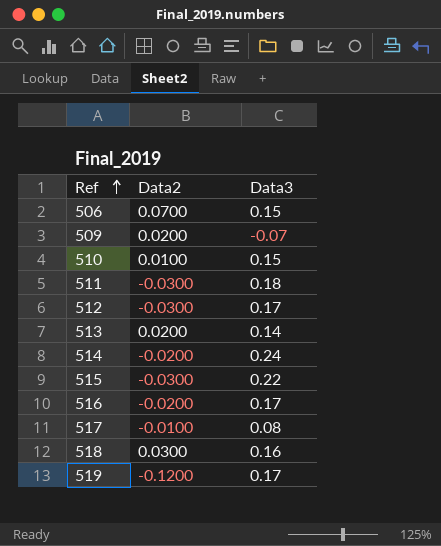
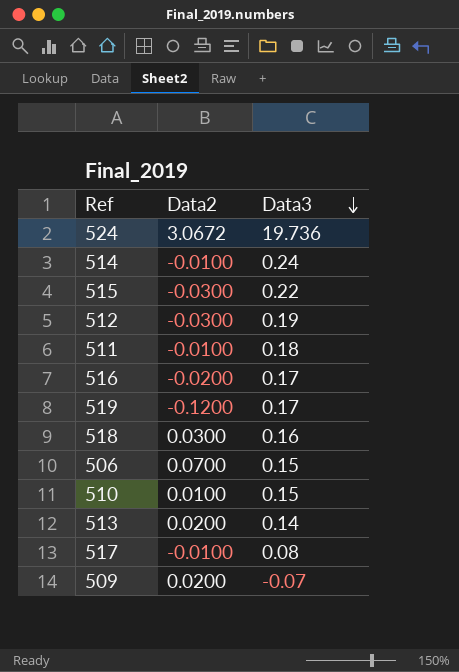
row order: Ref ascending -> Data3 descending
row 524: none -> 3.0672 | 19.736
514 | Data2: -0.0200 -> -0.0100
512 | Data3: 0.17 -> 0.19
511 | Data2: -0.0300 -> -0.0100

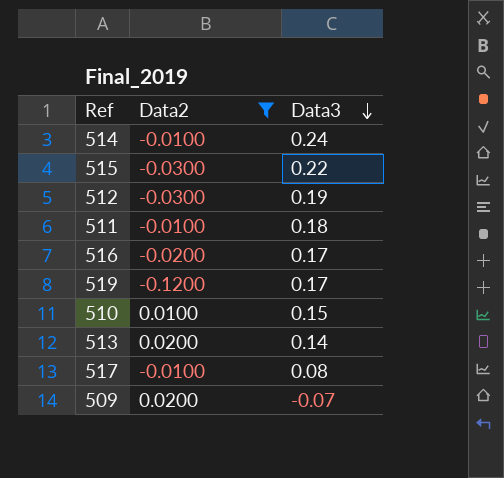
filter: none -> Data2 <= 0.0200

